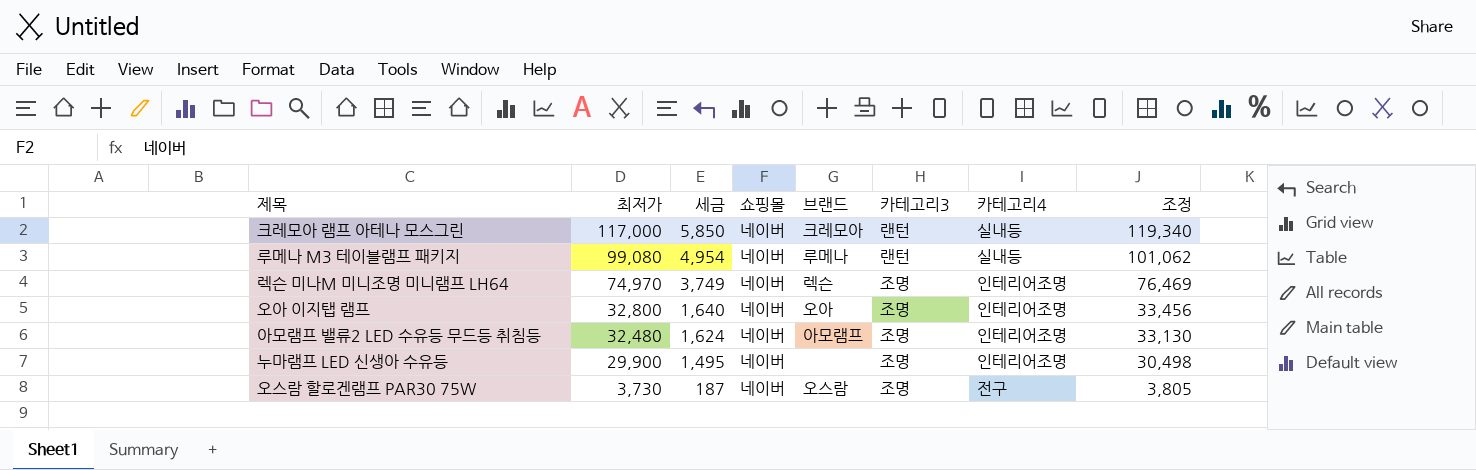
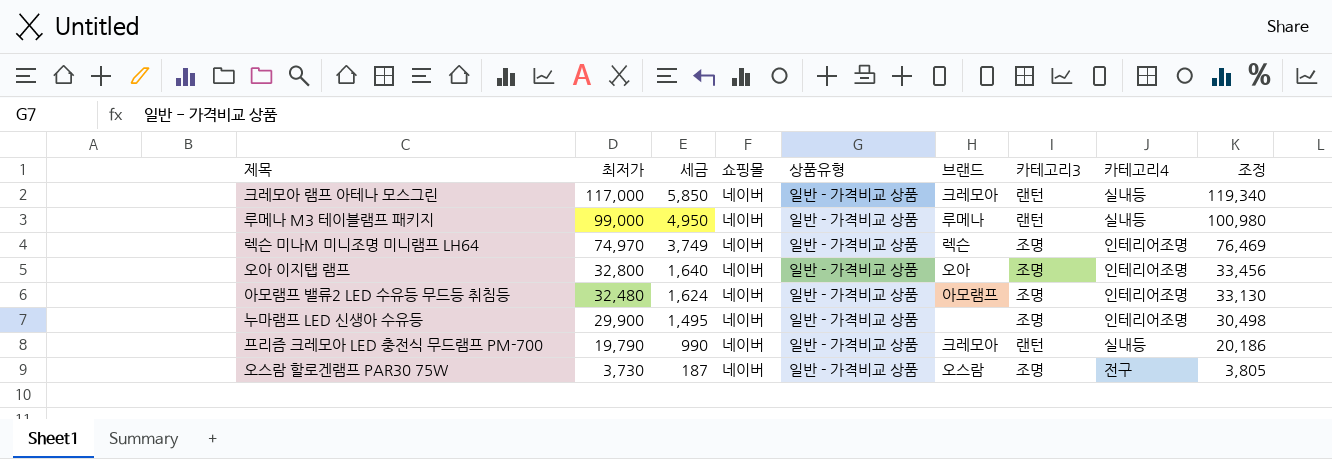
column 상품유형 | position: none -> 5
루메나 M3 테이블램프 패키지 | 최저가: 99,080 -> 99,000
루메나 M3 테이블램프 패키지 | 세금: 4,954 -> 4,950
루메나 M3 테이블램프 패키지 | 조정: 101,062 -> 100,980
row 프리즘 크레모아 LED 충전식 무드램프 PM-700: none -> 19,790 | 990 | 네이버 | 일반 - 가격비교 상품 | 크레모아 | 랜턴 | 실내등 | 20,186

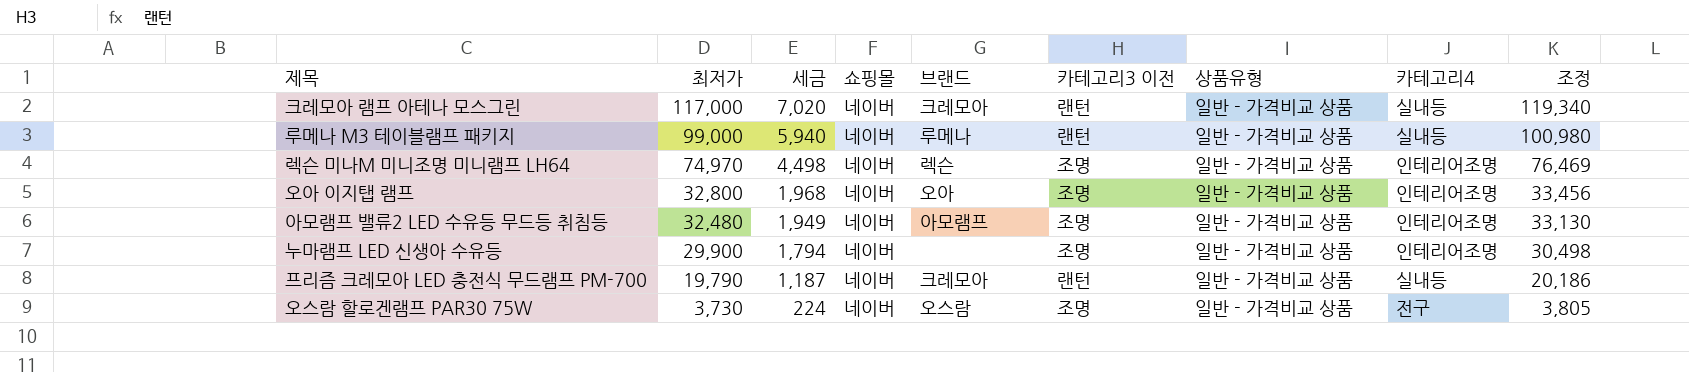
column 세금 | formula: [최저가] * 0.05 -> [최저가] * 0.06
column name: 카테고리3 -> 카테고리3 이전
column 상품유형 | position: 5 -> 7

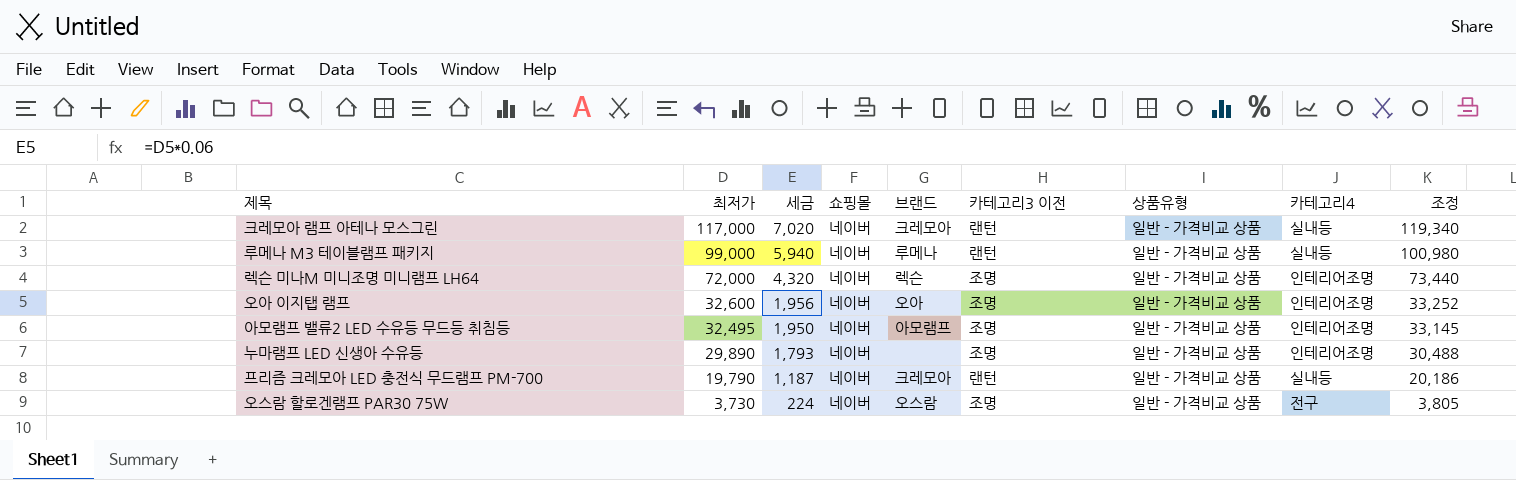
렉슨 미나M 미니조명 미니램프 LH64 | 최저가: 74,970 -> 72,000
렉슨 미나M 미니조명 미니램프 LH64 | 세금: 4,498 -> 4,320
렉슨 미나M 미니조명 미니램프 LH64 | 조정: 76,469 -> 73,440
오아 이지탭 램프 | 최저가: 32,800 -> 32,600
오아 이지탭 램프 | 세금: 1,968 -> 1,956
오아 이지탭 램프 | 조정: 33,456 -> 33,252
아모램프 밸류2 LED 수유등 무드등 취침등 | 최저가: 32,480 -> 32,495
아모램프 밸류2 LED 수유등 무드등 취침등 | 세금: 1,949 -> 1,950
아모램프 밸류2 LED 수유등 무드등 취침등 | 조정: 33,130 -> 33,145
누마램프 LED 신생아 수유등 | 최저가: 29,900 -> 29,890
누마램프 LED 신생아 수유등 | 세금: 1,794 -> 1,793
누마램프 LED 신생아 수유등 | 조정: 30,498 -> 30,488

